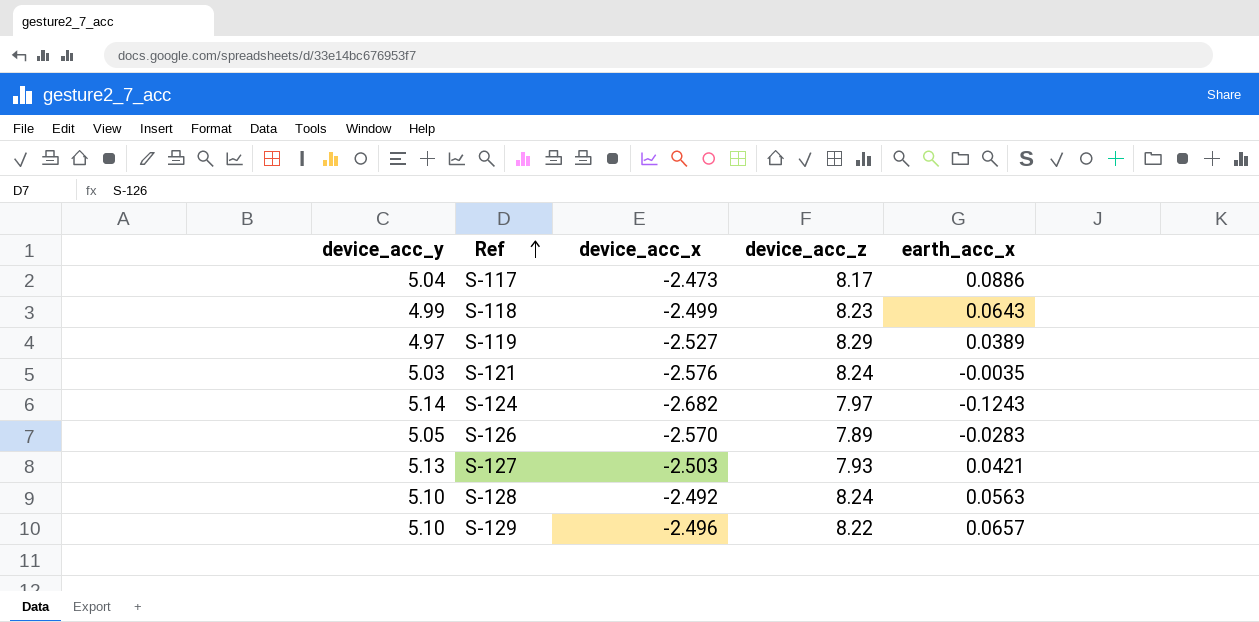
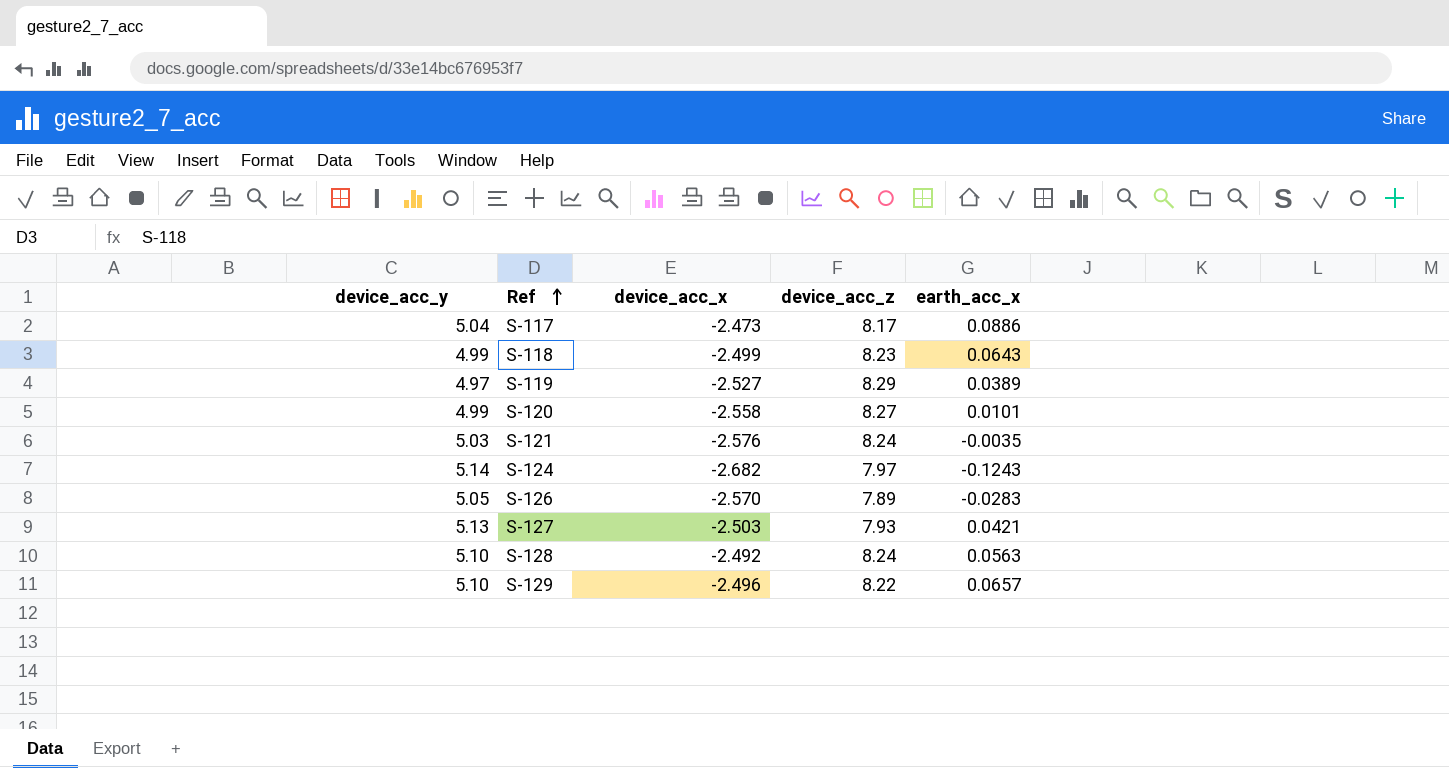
row S-120: none -> 4.99 | -2.558 | 8.27 | 0.0101

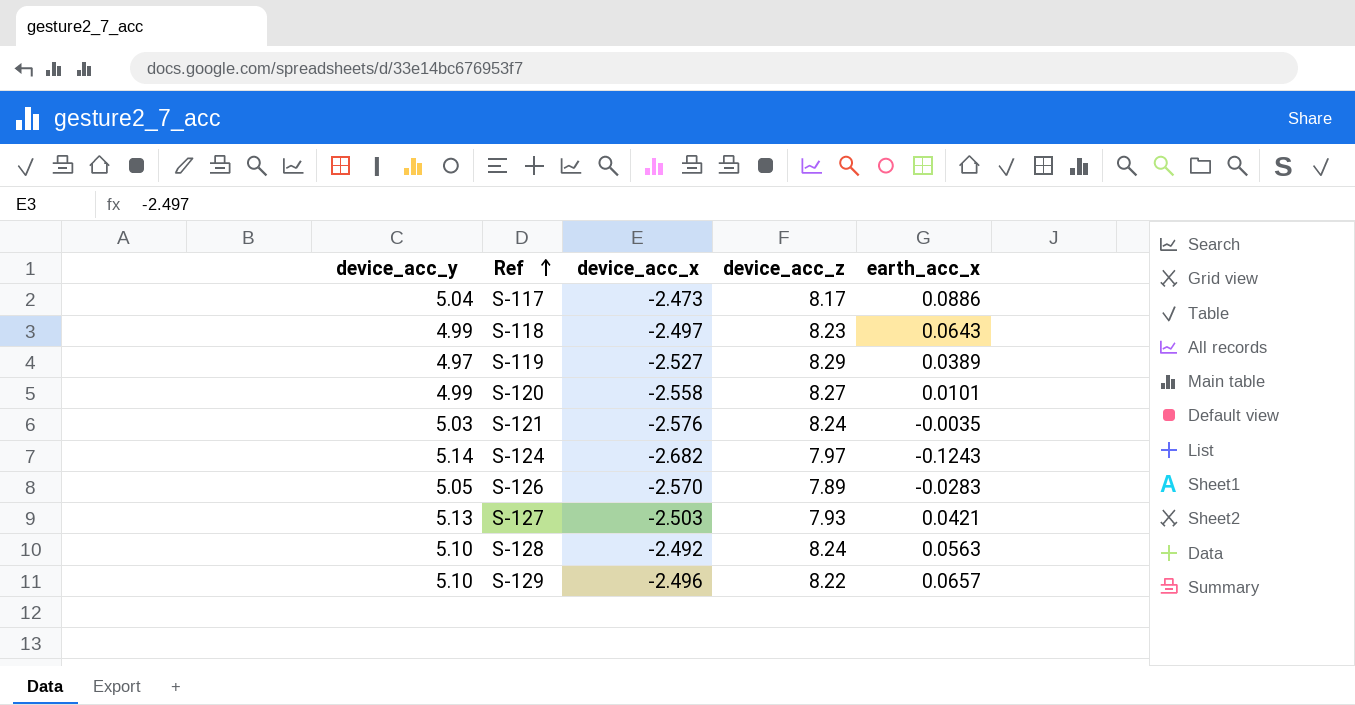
S-118 | device_acc_x: -2.499 -> -2.497

